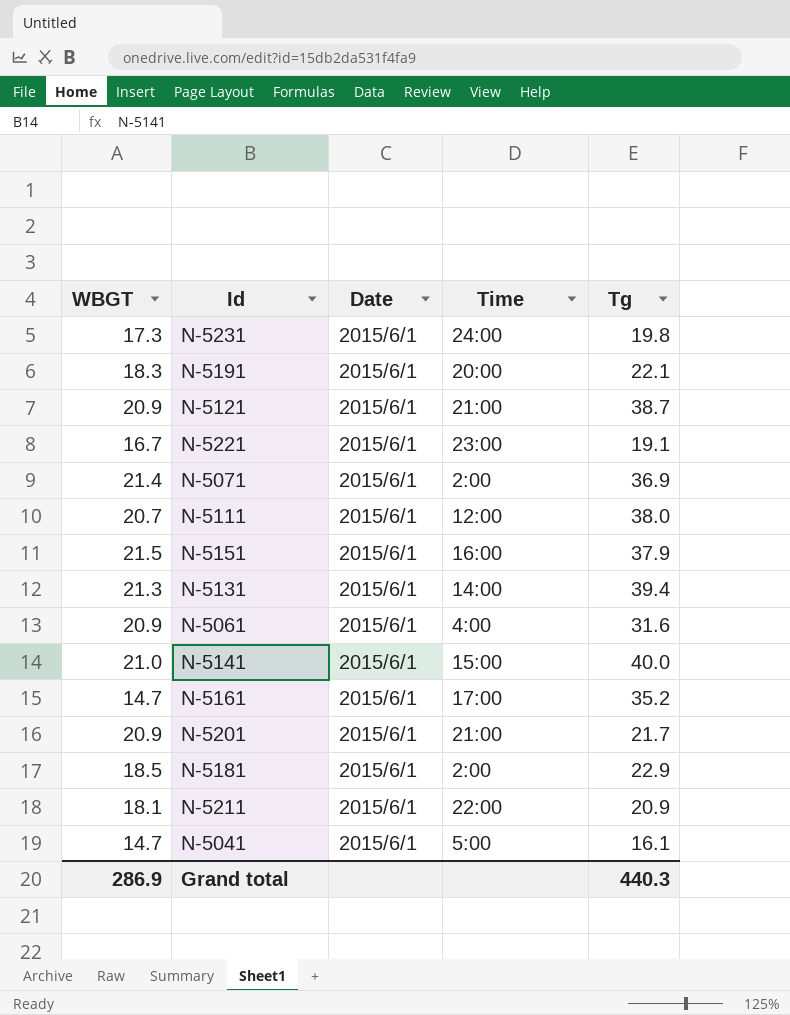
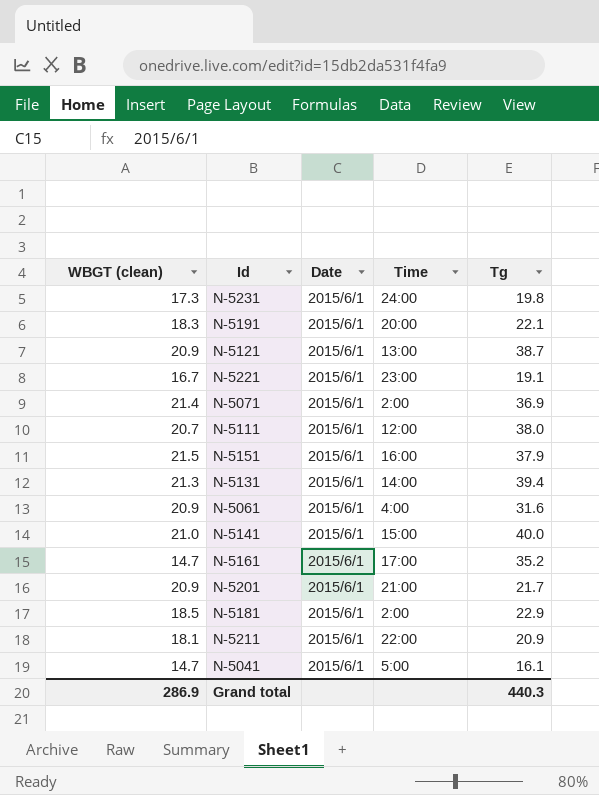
column name: WBGT -> WBGT (clean)
N-5121 | Time: 21:00 -> 13:00

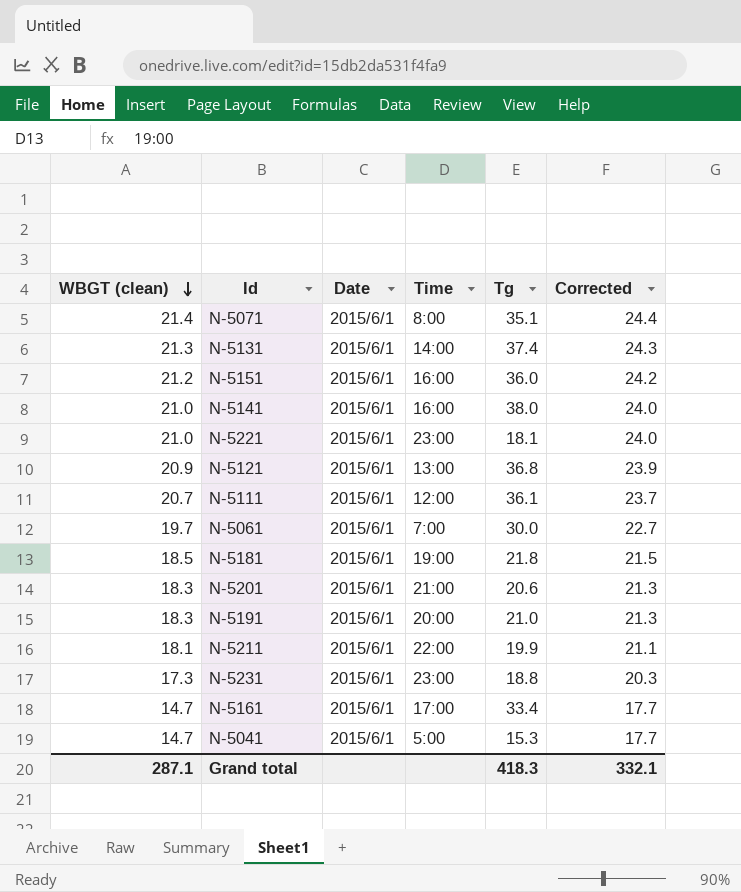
row order: none -> WBGT (clean) descending
column Corrected | formula: none -> [WBGT (clean)] + 3
N-5071 | Time: 2:00 -> 8:00
N-5071 | Tg: 36.9 -> 35.1
N-5131 | Tg: 39.4 -> 37.4
N-5151 | WBGT (clean): 21.5 -> 21.2
N-5151 | Tg: 37.9 -> 36.0
N-5141 | Time: 15:00 -> 16:00
N-5141 | Tg: 40.0 -> 38.0
N-5221 | WBGT (clean): 16.7 -> 21.0
N-5221 | Tg: 19.1 -> 18.1
N-5121 | Tg: 38.7 -> 36.8
N-5111 | Tg: 38.0 -> 36.1
N-5061 | WBGT (clean): 20.9 -> 19.7
N-5061 | Time: 4:00 -> 7:00
N-5061 | Tg: 31.6 -> 30.0
N-5181 | Time: 2:00 -> 19:00
N-5181 | Tg: 22.9 -> 21.8
N-5201 | WBGT (clean): 20.9 -> 18.3
N-5201 | Tg: 21.7 -> 20.6
N-5191 | Tg: 22.1 -> 21.0
N-5211 | Tg: 20.9 -> 19.9
N-5231 | Time: 24:00 -> 23:00
N-5231 | Tg: 19.8 -> 18.8
N-5161 | Tg: 35.2 -> 33.4
N-5041 | Tg: 16.1 -> 15.3
Grand total | WBGT (clean): 286.9 -> 287.1
Grand total | Tg: 440.3 -> 418.3

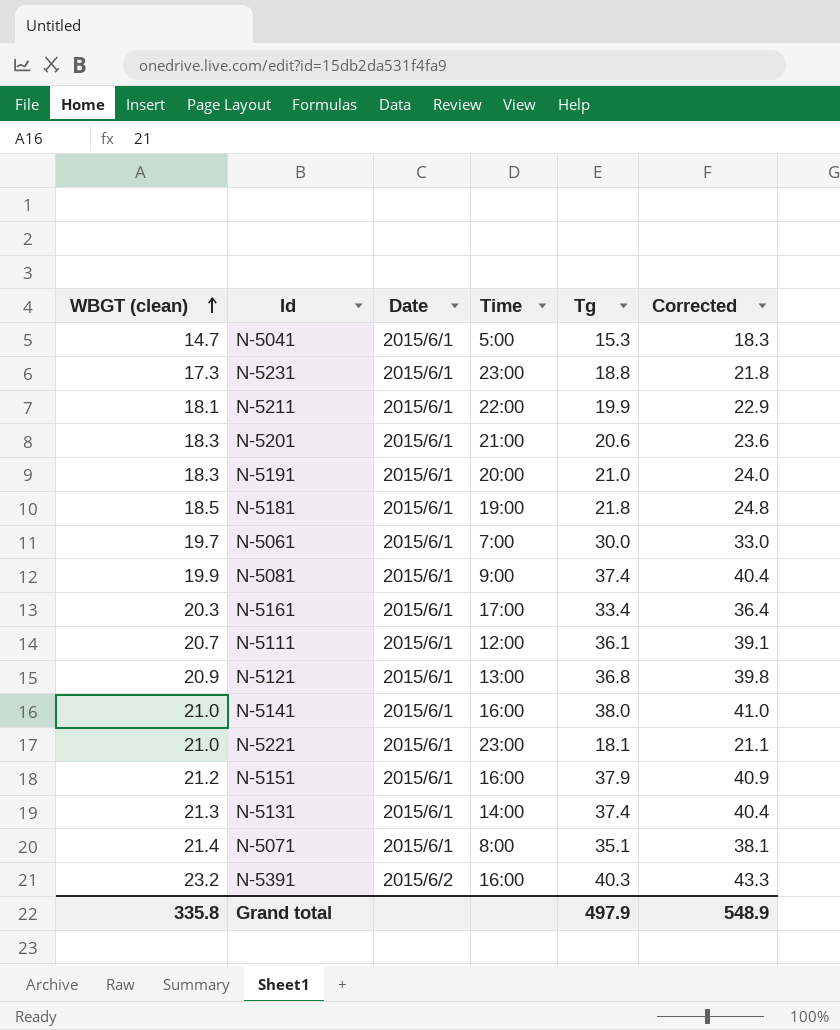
row order: WBGT (clean) descending -> WBGT (clean) ascending
column Corrected | formula: [WBGT (clean)] + 3 -> [Tg] + 3
row N-5081: none -> 19.9 | 2015/6/1 | 9:00 | 37.4 | 40.4
N-5161 | WBGT (clean): 14.7 -> 20.3
N-5151 | Tg: 36.0 -> 37.9
row N-5391: none -> 23.2 | 2015/6/2 | 16:00 | 40.3 | 43.3
Grand total | WBGT (clean): 287.1 -> 335.8
Grand total | Tg: 418.3 -> 497.9
Grand total | Corrected: 332.1 -> 548.9

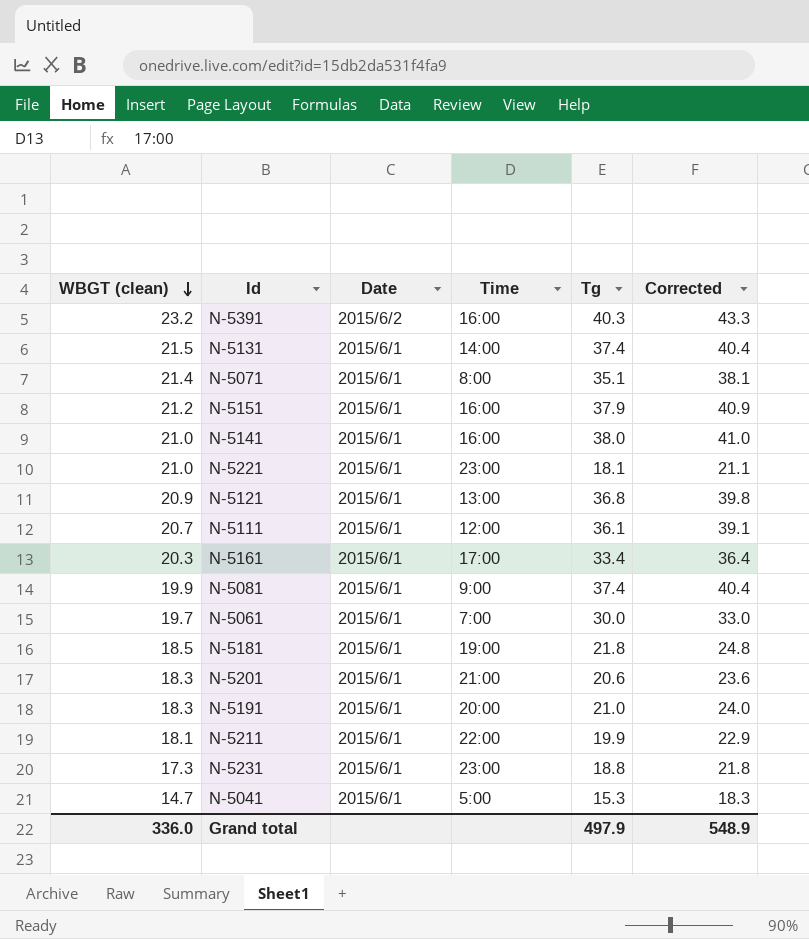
row order: WBGT (clean) ascending -> WBGT (clean) descending
N-5131 | WBGT (clean): 21.3 -> 21.5
Grand total | WBGT (clean): 335.8 -> 336.0

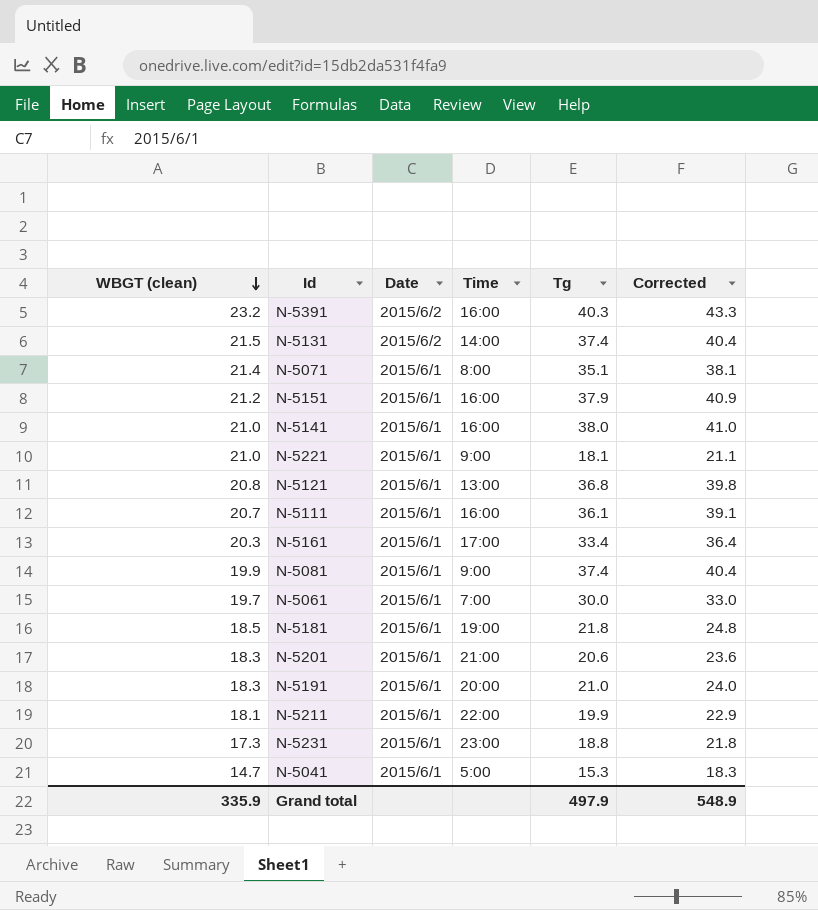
N-5131 | Date: 2015/6/1 -> 2015/6/2
N-5221 | Time: 23:00 -> 9:00
N-5121 | WBGT (clean): 20.9 -> 20.8
N-5111 | Time: 12:00 -> 16:00
Grand total | WBGT (clean): 336.0 -> 335.9

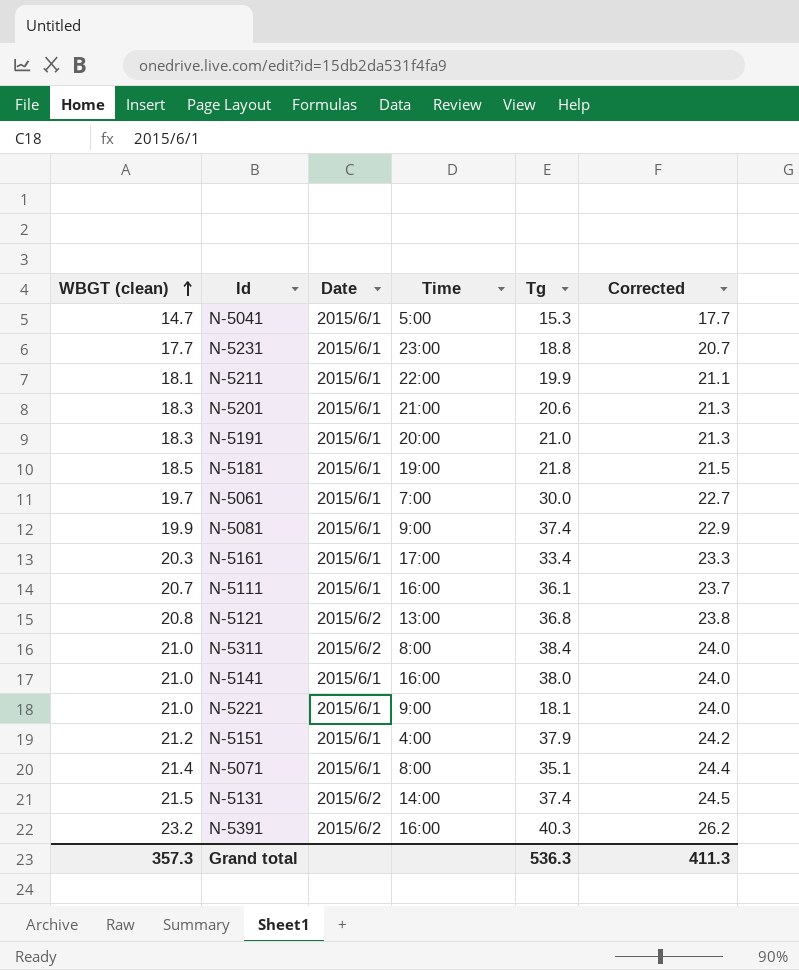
row order: WBGT (clean) descending -> WBGT (clean) ascending
column Corrected | formula: [Tg] + 3 -> [WBGT (clean)] + 3
N-5231 | WBGT (clean): 17.3 -> 17.7
N-5121 | Date: 2015/6/1 -> 2015/6/2
row N-5311: none -> 21.0 | 2015/6/2 | 8:00 | 38.4 | 24.0
N-5151 | Time: 16:00 -> 4:00
Grand total | WBGT (clean): 335.9 -> 357.3
Grand total | Tg: 497.9 -> 536.3
Grand total | Corrected: 548.9 -> 411.3

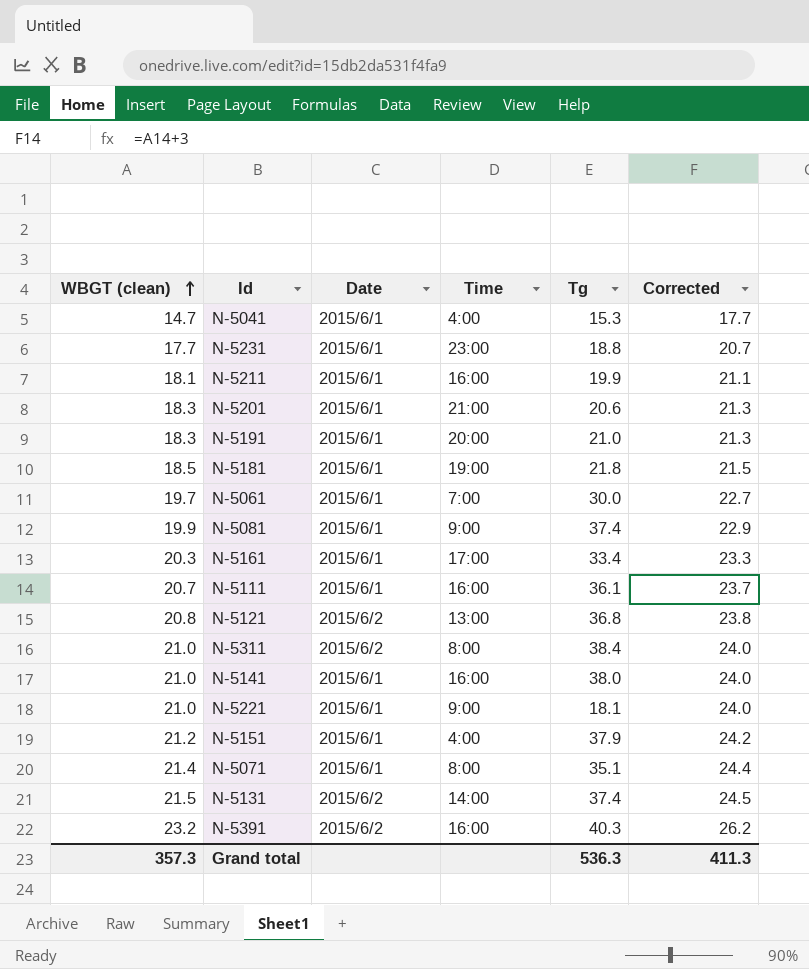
N-5041 | Time: 5:00 -> 4:00
N-5211 | Time: 22:00 -> 16:00

